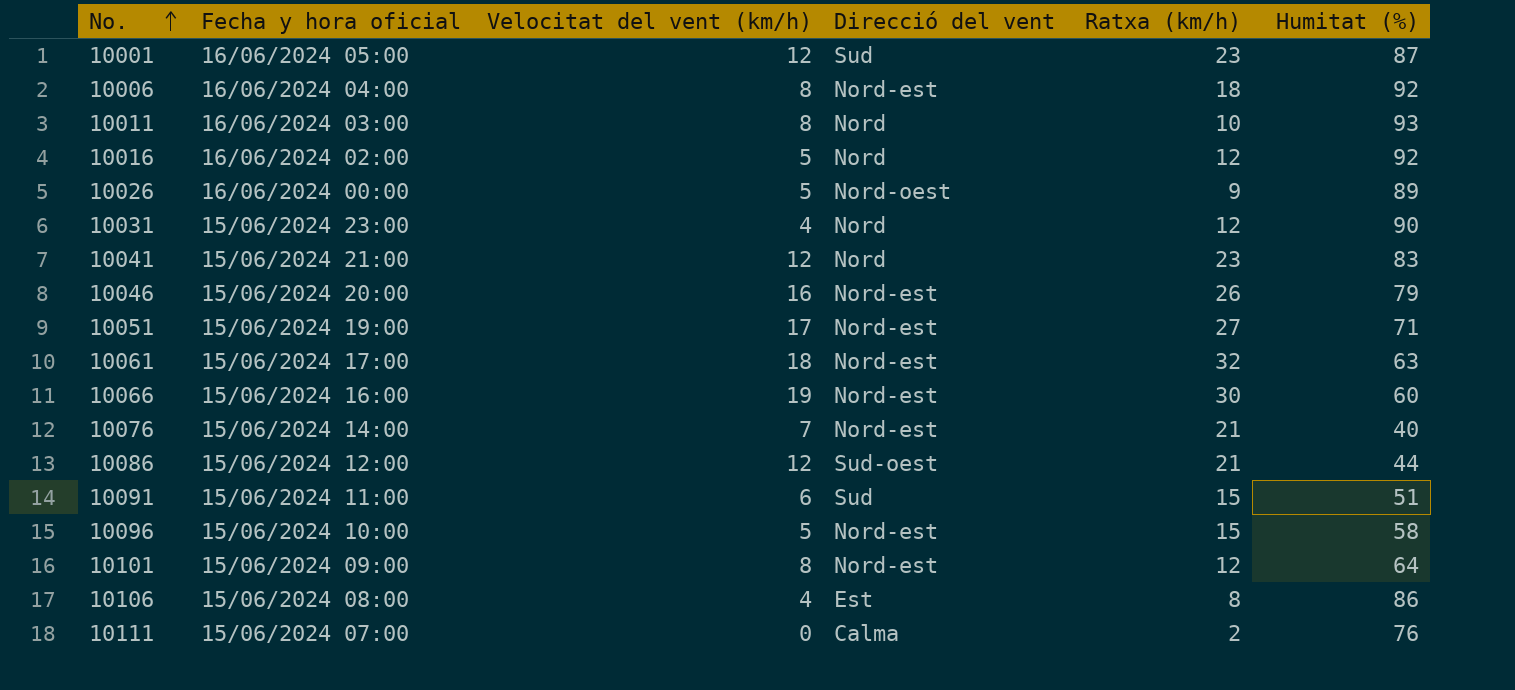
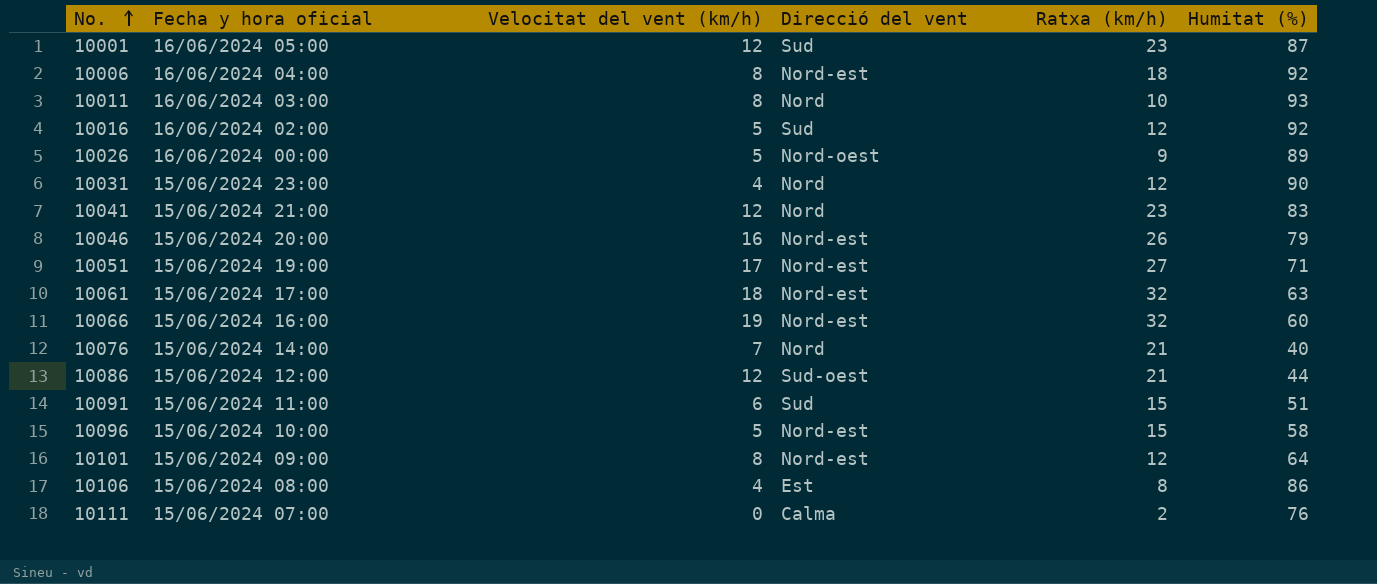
10016 | Direcció del vent: Nord -> Sud
10066 | Ratxa (km/h): 30 -> 32
10076 | Direcció del vent: Nord-est -> Nord

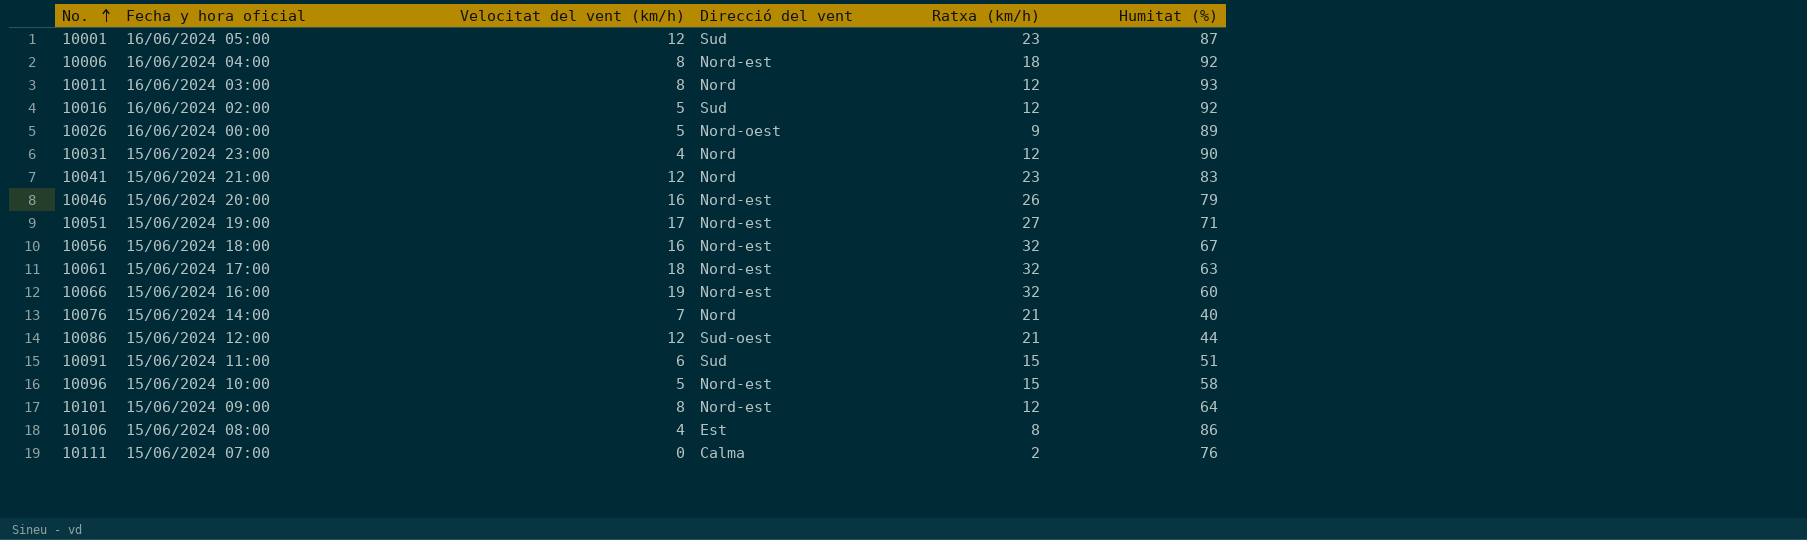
10011 | Ratxa (km/h): 10 -> 12
row 10056: none -> 15/06/2024 18:00 | 16 | Nord-est | 32 | 67

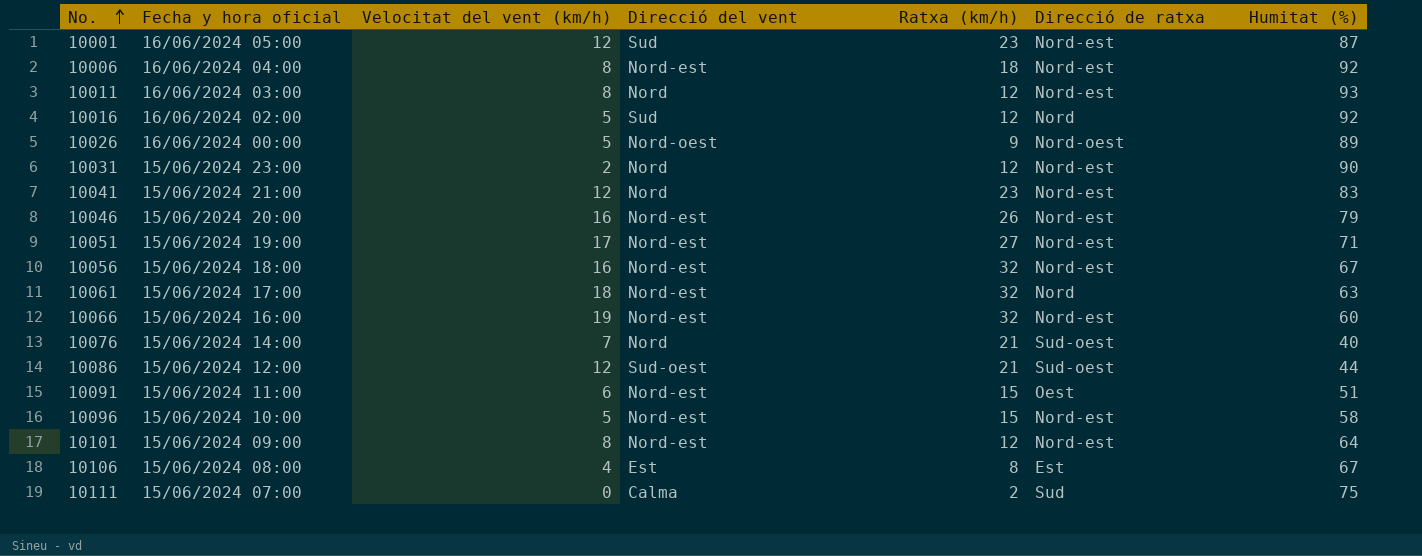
column Direcció de ratxa | position: none -> 6
10031 | Velocitat del vent (km/h): 4 -> 2
10091 | Direcció del vent: Sud -> Nord-est
10106 | Humitat (%): 86 -> 67
10111 | Humitat (%): 76 -> 75

